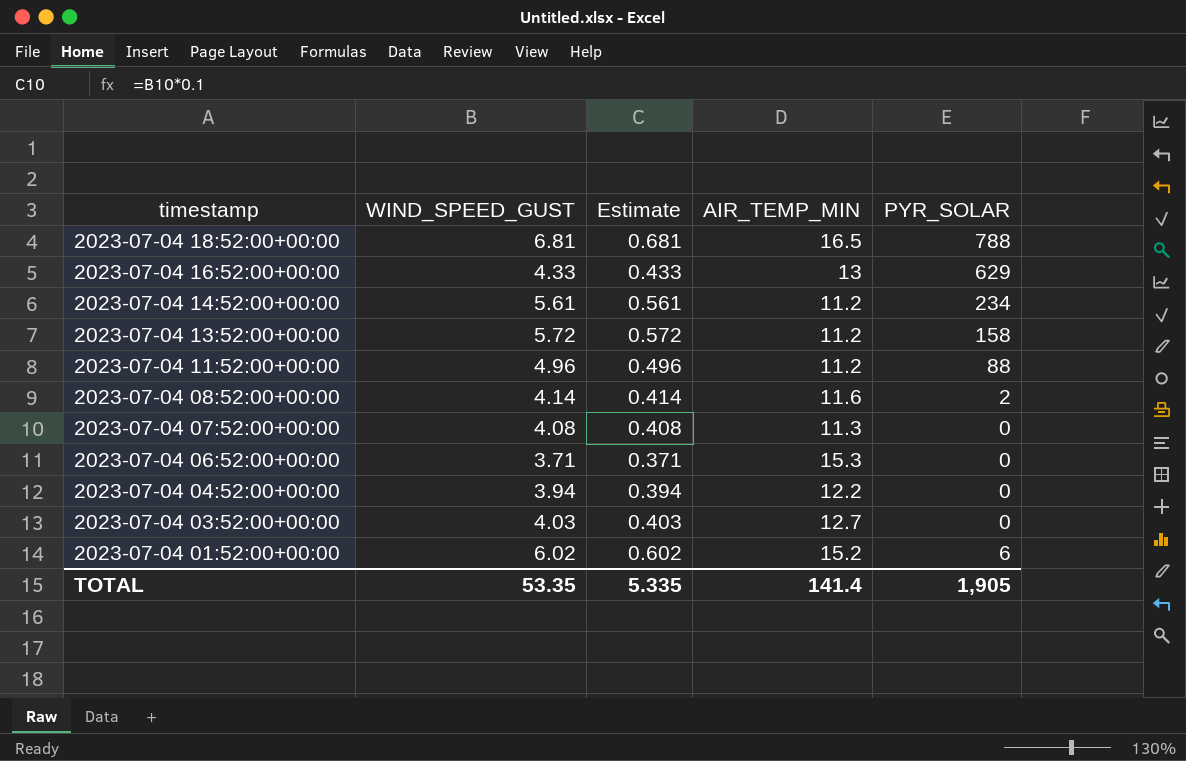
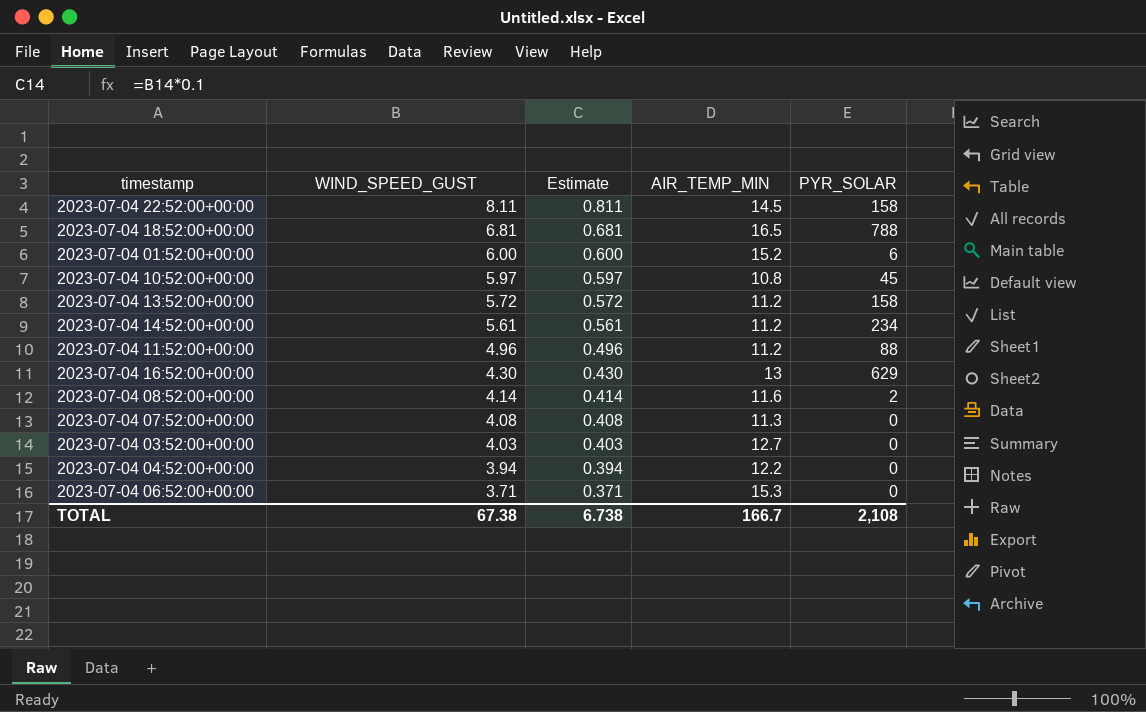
row order: timestamp descending -> WIND_SPEED_GUST descending
row 2023-07-04 22:52:00+00:00: none -> 8.11 | 0.811 | 14.5 | 158
2023-07-04 01:52:00+00:00 | WIND_SPEED_GUST: 6.02 -> 6.00
2023-07-04 01:52:00+00:00 | Estimate: 0.602 -> 0.600
row 2023-07-04 10:52:00+00:00: none -> 5.97 | 0.597 | 10.8 | 45
2023-07-04 16:52:00+00:00 | WIND_SPEED_GUST: 4.33 -> 4.30
2023-07-04 16:52:00+00:00 | Estimate: 0.433 -> 0.430
TOTAL | WIND_SPEED_GUST: 53.35 -> 67.38
TOTAL | Estimate: 5.335 -> 6.738
TOTAL | AIR_TEMP_MIN: 141.4 -> 166.7
TOTAL | PYR_SOLAR: 1,905 -> 2,108

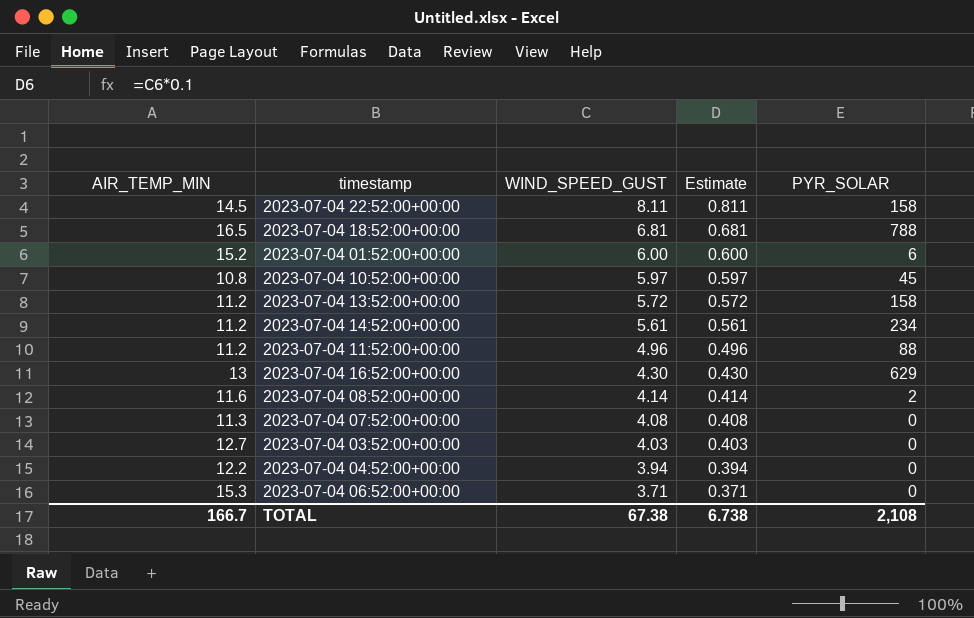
column AIR_TEMP_MIN | position: 4 -> 1

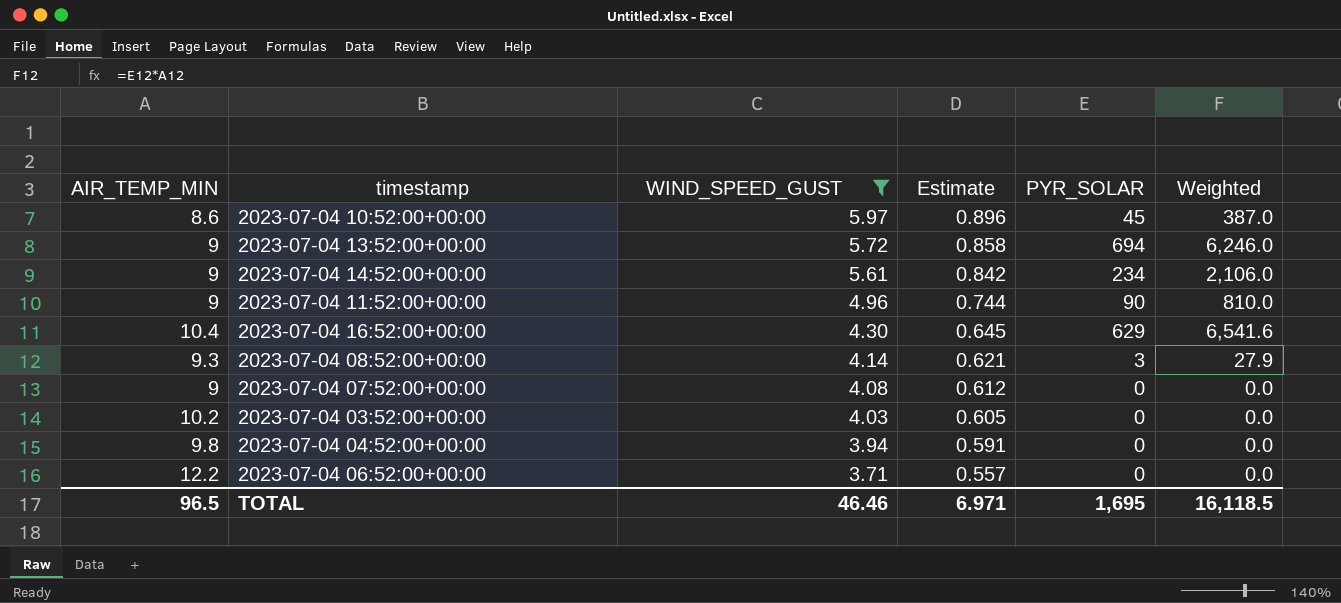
filter: none -> WIND_SPEED_GUST <= 5.97
column Estimate | formula: [WIND_SPEED_GUST] * 0.1 -> [WIND_SPEED_GUST] * 0.15
column Weighted | formula: none -> [AIR_TEMP_MIN] * [PYR_SOLAR]
2023-07-04 10:52:00+00:00 | AIR_TEMP_MIN: 10.8 -> 8.6
2023-07-04 13:52:00+00:00 | AIR_TEMP_MIN: 11.2 -> 9
2023-07-04 13:52:00+00:00 | PYR_SOLAR: 158 -> 694
2023-07-04 14:52:00+00:00 | AIR_TEMP_MIN: 11.2 -> 9
2023-07-04 11:52:00+00:00 | AIR_TEMP_MIN: 11.2 -> 9
2023-07-04 11:52:00+00:00 | PYR_SOLAR: 88 -> 90
2023-07-04 16:52:00+00:00 | AIR_TEMP_MIN: 13 -> 10.4
2023-07-04 08:52:00+00:00 | AIR_TEMP_MIN: 11.6 -> 9.3
2023-07-04 08:52:00+00:00 | PYR_SOLAR: 2 -> 3
2023-07-04 07:52:00+00:00 | AIR_TEMP_MIN: 11.3 -> 9
2023-07-04 03:52:00+00:00 | AIR_TEMP_MIN: 12.7 -> 10.2
2023-07-04 04:52:00+00:00 | AIR_TEMP_MIN: 12.2 -> 9.8
2023-07-04 06:52:00+00:00 | AIR_TEMP_MIN: 15.3 -> 12.2
TOTAL | AIR_TEMP_MIN: 166.7 -> 96.5
TOTAL | WIND_SPEED_GUST: 67.38 -> 46.46
TOTAL | Estimate: 6.738 -> 6.971
TOTAL | PYR_SOLAR: 2,108 -> 1,695

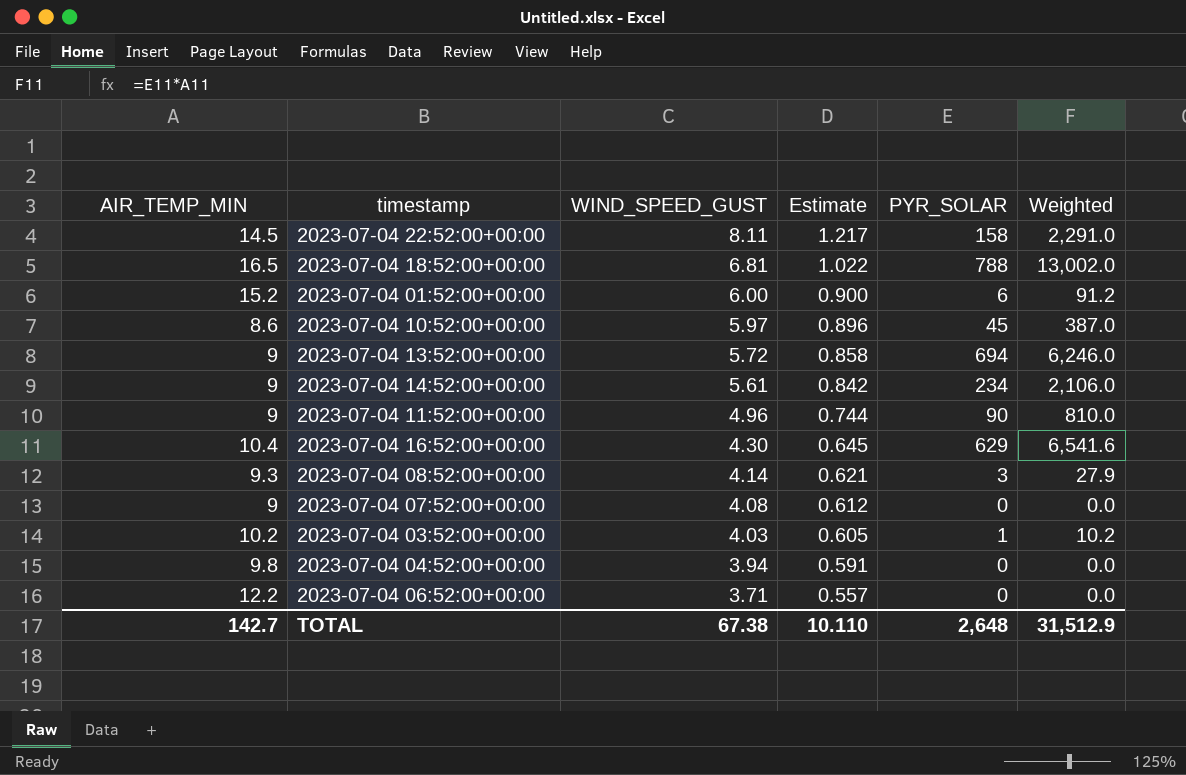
filter: WIND_SPEED_GUST <= 5.97 -> none
2023-07-04 03:52:00+00:00 | PYR_SOLAR: 0 -> 1
2023-07-04 03:52:00+00:00 | Weighted: 0.0 -> 10.2
TOTAL | AIR_TEMP_MIN: 96.5 -> 142.7
TOTAL | WIND_SPEED_GUST: 46.46 -> 67.38
TOTAL | Estimate: 6.971 -> 10.110
TOTAL | PYR_SOLAR: 1,695 -> 2,648
TOTAL | Weighted: 16,118.5 -> 31,512.9

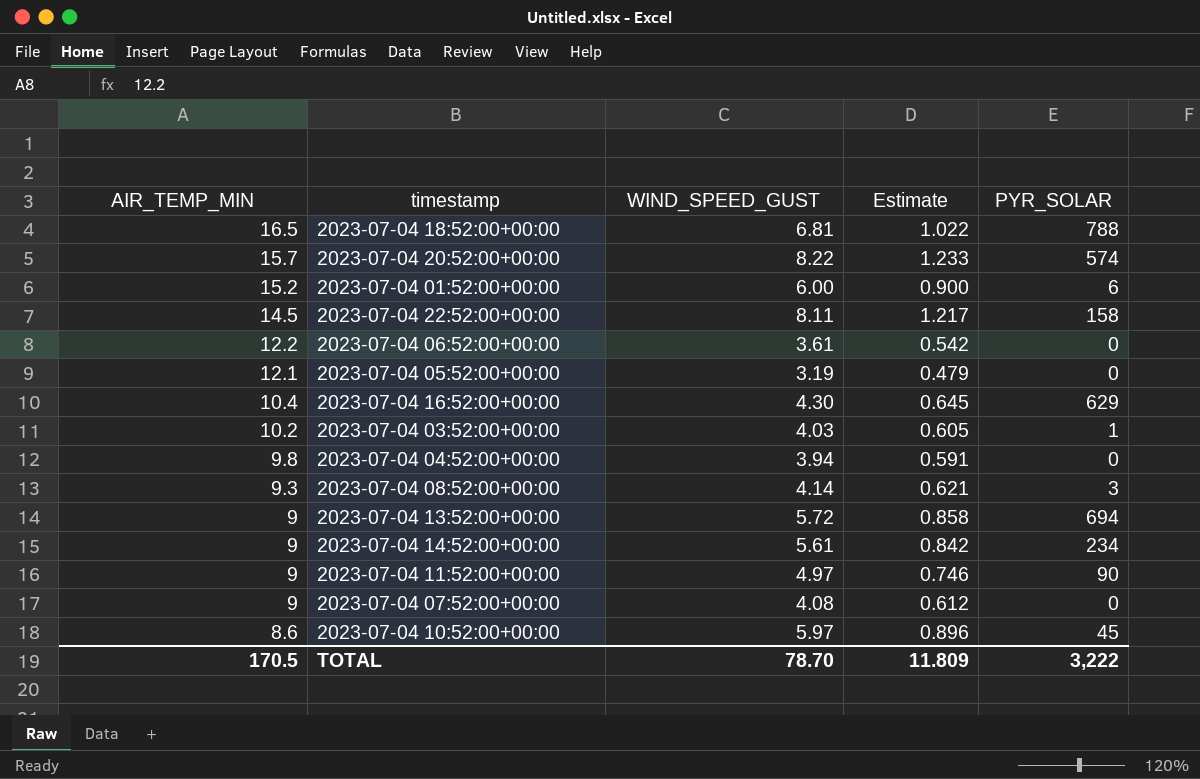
row order: WIND_SPEED_GUST descending -> AIR_TEMP_MIN descending
column Weighted | formula: [AIR_TEMP_MIN] * [PYR_SOLAR] -> none
row 2023-07-04 20:52:00+00:00: none -> 15.7 | 8.22 | 1.233 | 574
2023-07-04 06:52:00+00:00 | WIND_SPEED_GUST: 3.71 -> 3.61
2023-07-04 06:52:00+00:00 | Estimate: 0.557 -> 0.542
row 2023-07-04 05:52:00+00:00: none -> 12.1 | 3.19 | 0.479 | 0
2023-07-04 11:52:00+00:00 | WIND_SPEED_GUST: 4.96 -> 4.97
2023-07-04 11:52:00+00:00 | Estimate: 0.744 -> 0.746
TOTAL | AIR_TEMP_MIN: 142.7 -> 170.5
TOTAL | WIND_SPEED_GUST: 67.38 -> 78.70
TOTAL | Estimate: 10.110 -> 11.809
TOTAL | PYR_SOLAR: 2,648 -> 3,222

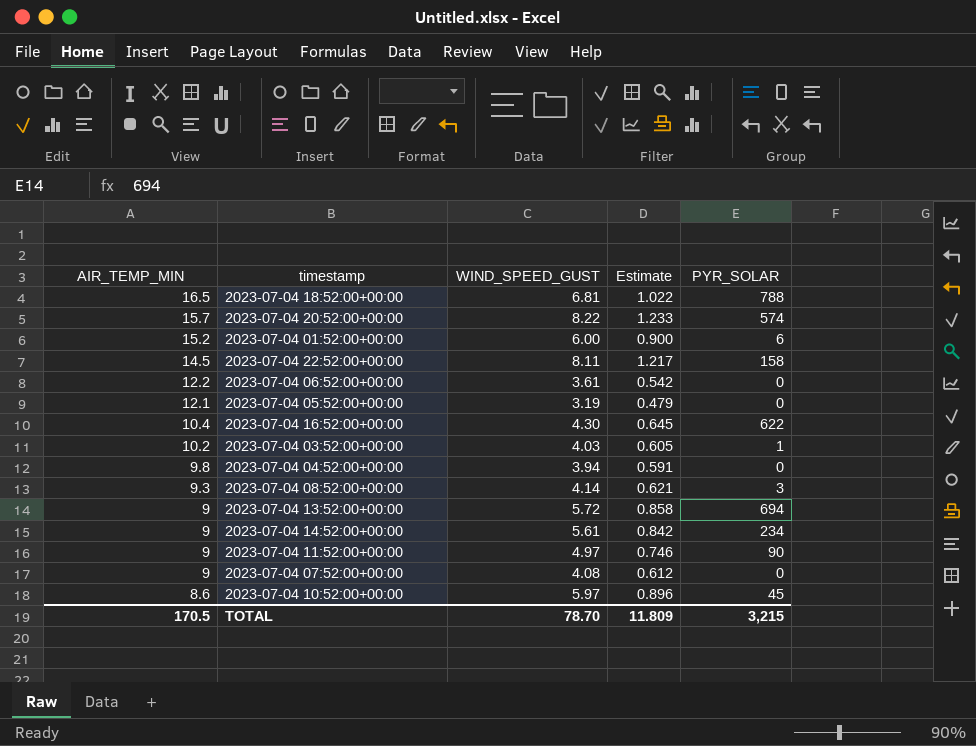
2023-07-04 16:52:00+00:00 | PYR_SOLAR: 629 -> 622
TOTAL | PYR_SOLAR: 3,222 -> 3,215

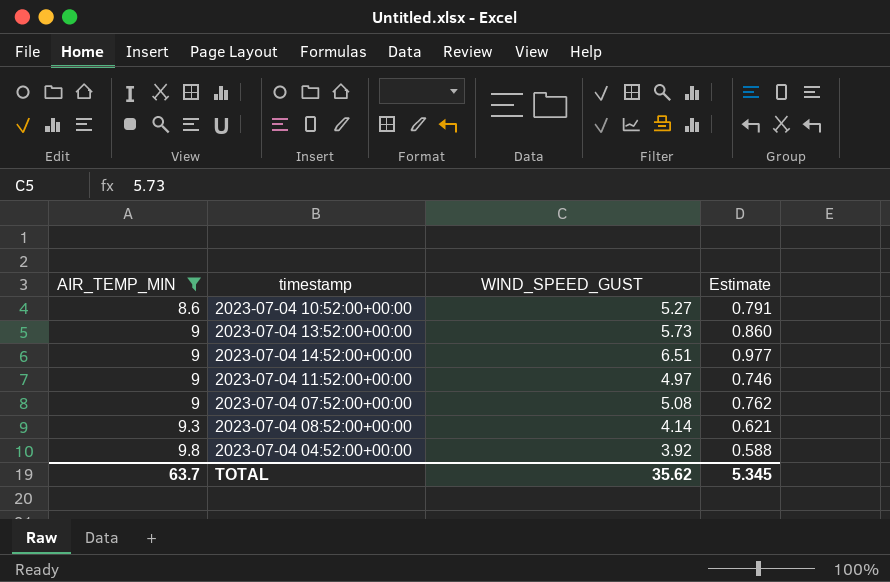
filter: none -> AIR_TEMP_MIN <= 9.8
row order: AIR_TEMP_MIN descending -> AIR_TEMP_MIN ascending
column PYR_SOLAR | position: 5 -> none
2023-07-04 10:52:00+00:00 | WIND_SPEED_GUST: 5.97 -> 5.27
2023-07-04 10:52:00+00:00 | Estimate: 0.896 -> 0.791
2023-07-04 13:52:00+00:00 | WIND_SPEED_GUST: 5.72 -> 5.73
2023-07-04 13:52:00+00:00 | Estimate: 0.858 -> 0.860
2023-07-04 14:52:00+00:00 | WIND_SPEED_GUST: 5.61 -> 6.51
2023-07-04 14:52:00+00:00 | Estimate: 0.842 -> 0.977
2023-07-04 07:52:00+00:00 | WIND_SPEED_GUST: 4.08 -> 5.08
2023-07-04 07:52:00+00:00 | Estimate: 0.612 -> 0.762
2023-07-04 04:52:00+00:00 | WIND_SPEED_GUST: 3.94 -> 3.92
2023-07-04 04:52:00+00:00 | Estimate: 0.591 -> 0.588
TOTAL | AIR_TEMP_MIN: 170.5 -> 63.7
TOTAL | WIND_SPEED_GUST: 78.70 -> 35.62
TOTAL | Estimate: 11.809 -> 5.345

